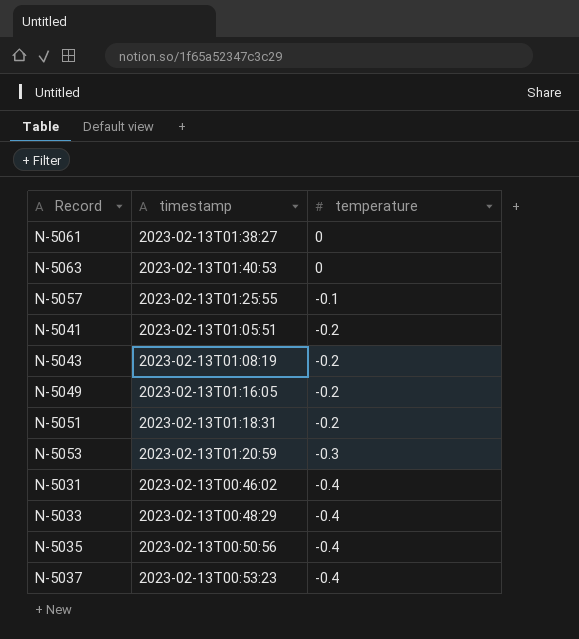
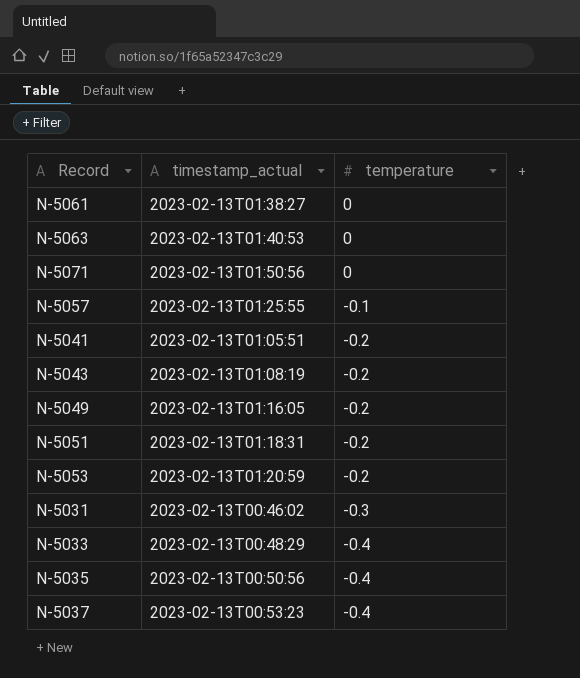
column name: timestamp -> timestamp_actual
row N-5071: none -> 2023-02-13T01:50:56 | 0
N-5053 | temperature: -0.3 -> -0.2
N-5031 | temperature: -0.4 -> -0.3

